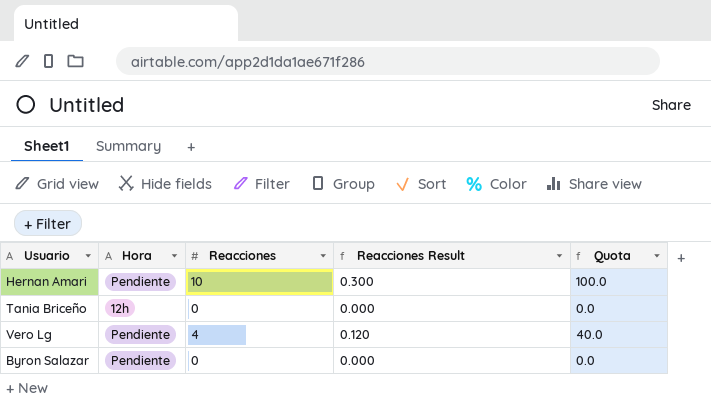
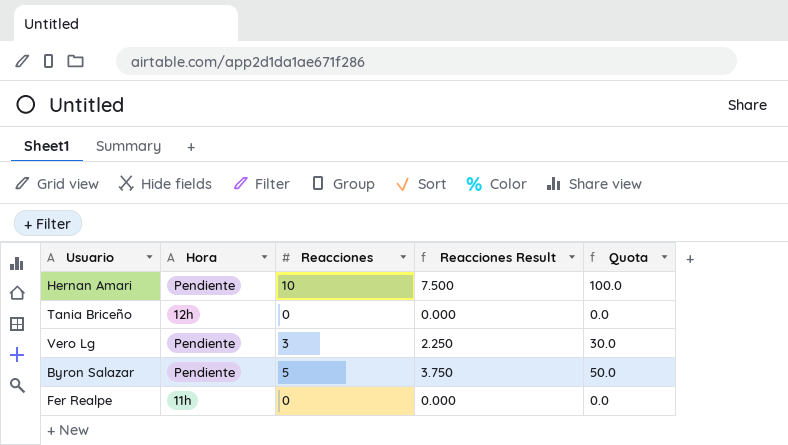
column Reacciones Result | formula: [Reacciones] * 0.03 -> [Reacciones] * 0.75
Vero Lg | Reacciones: 4 -> 3
Vero Lg | Quota: 40.0 -> 30.0
Byron Salazar | Reacciones: 0 -> 5
Byron Salazar | Quota: 0.0 -> 50.0
row Fer Realpe: none -> 11h | 0 | 0.000 | 0.0

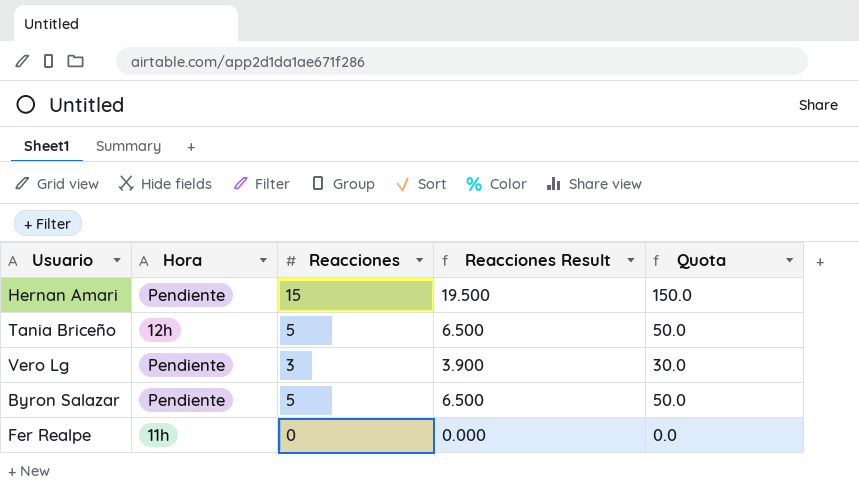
column Reacciones Result | formula: [Reacciones] * 0.75 -> [Reacciones] * 1.3
Hernan Amari | Reacciones: 10 -> 15
Hernan Amari | Quota: 100.0 -> 150.0
Tania Briceño | Reacciones: 0 -> 5
Tania Briceño | Quota: 0.0 -> 50.0

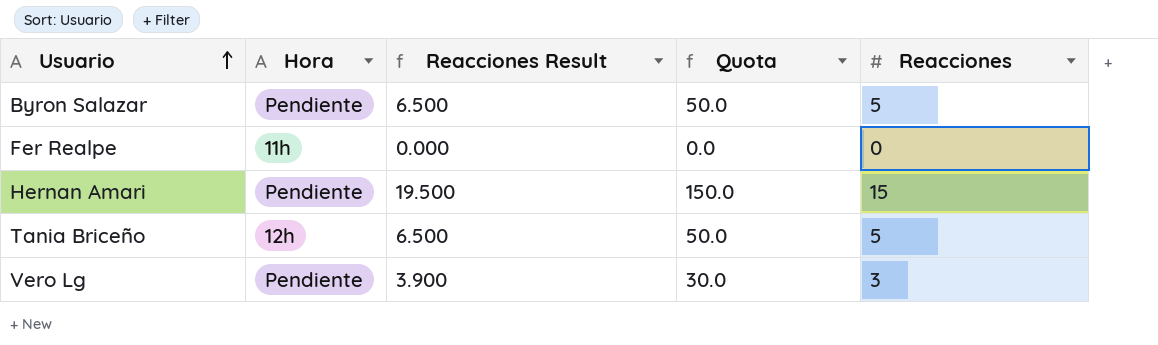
row order: none -> Usuario ascending
column Reacciones | position: 3 -> 5

